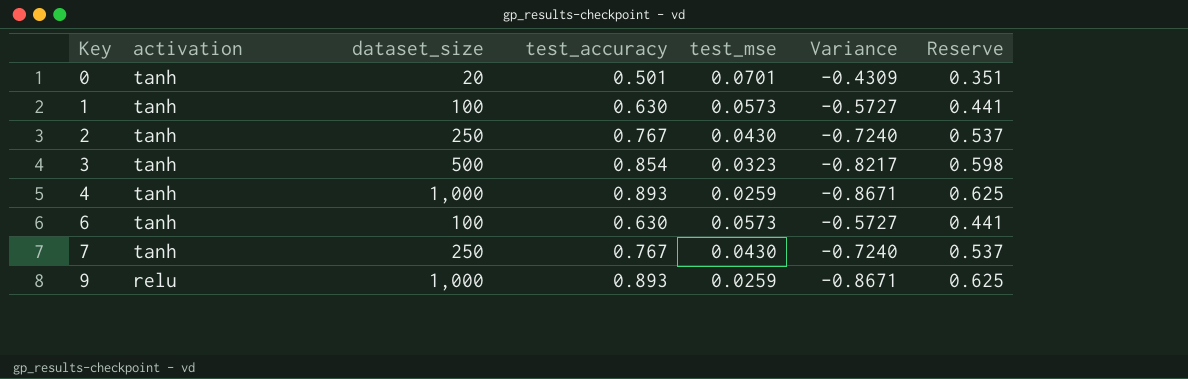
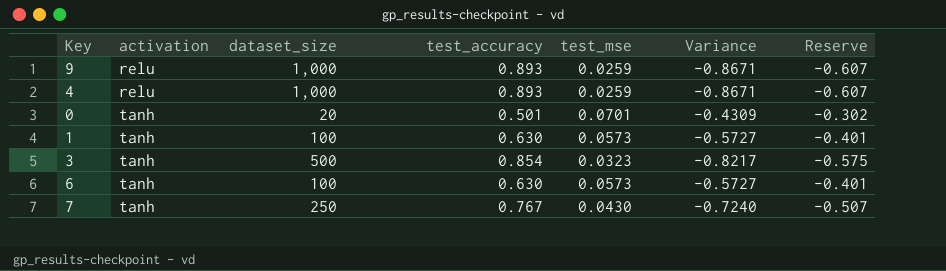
row order: Key ascending -> activation ascending
column Reserve | formula: [test_accuracy] * 0.7 -> [Variance] * 0.7
row 2: tanh | 250 | 0.767 | 0.0430 | -0.7240 | 0.537 -> none
4 | activation: tanh -> relu

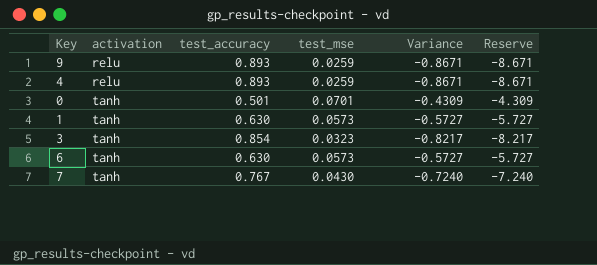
column dataset_size | position: 3 -> none
column Reserve | formula: [Variance] * 0.7 -> [Variance] * 10

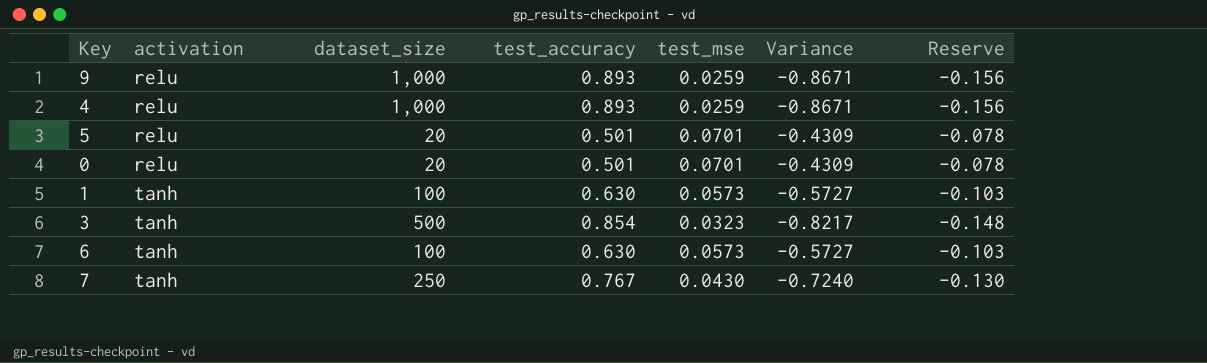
column dataset_size | position: none -> 3
column Reserve | formula: [Variance] * 10 -> [Variance] * 0.18
row 5: none -> relu | 20 | 0.501 | 0.0701 | -0.4309 | -0.078
0 | activation: tanh -> relu

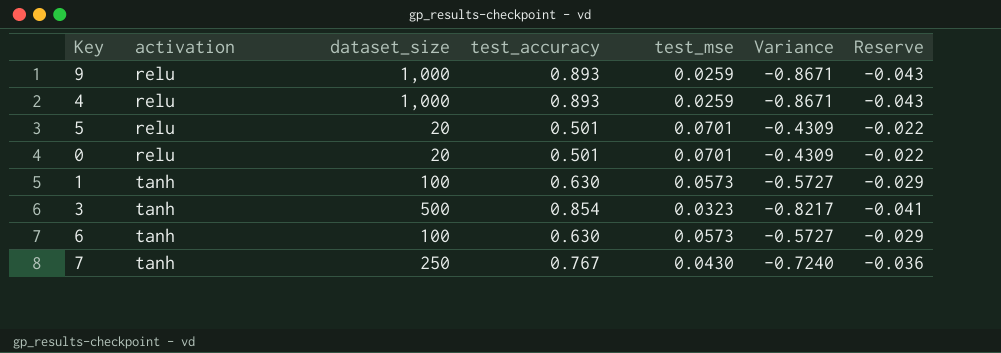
column Reserve | formula: [Variance] * 0.18 -> [Variance] * 0.05

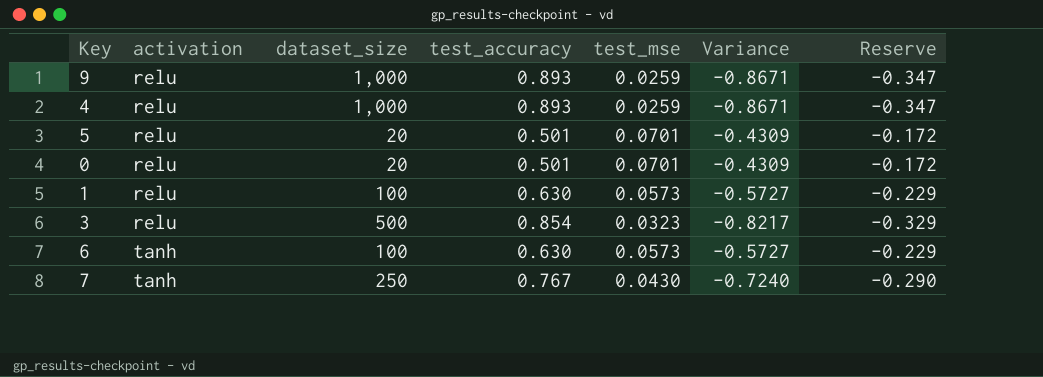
column Reserve | formula: [Variance] * 0.05 -> [Variance] * 0.4
1 | activation: tanh -> relu
3 | activation: tanh -> relu

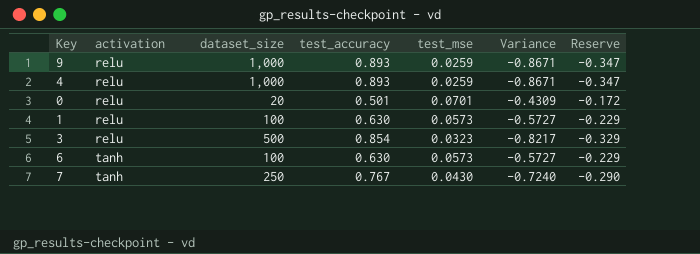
row 5: relu | 20 | 0.501 | 0.0701 | -0.4309 | -0.172 -> none

